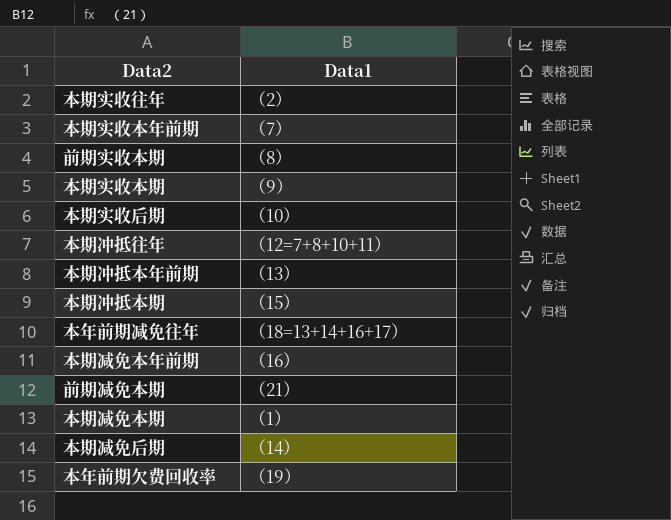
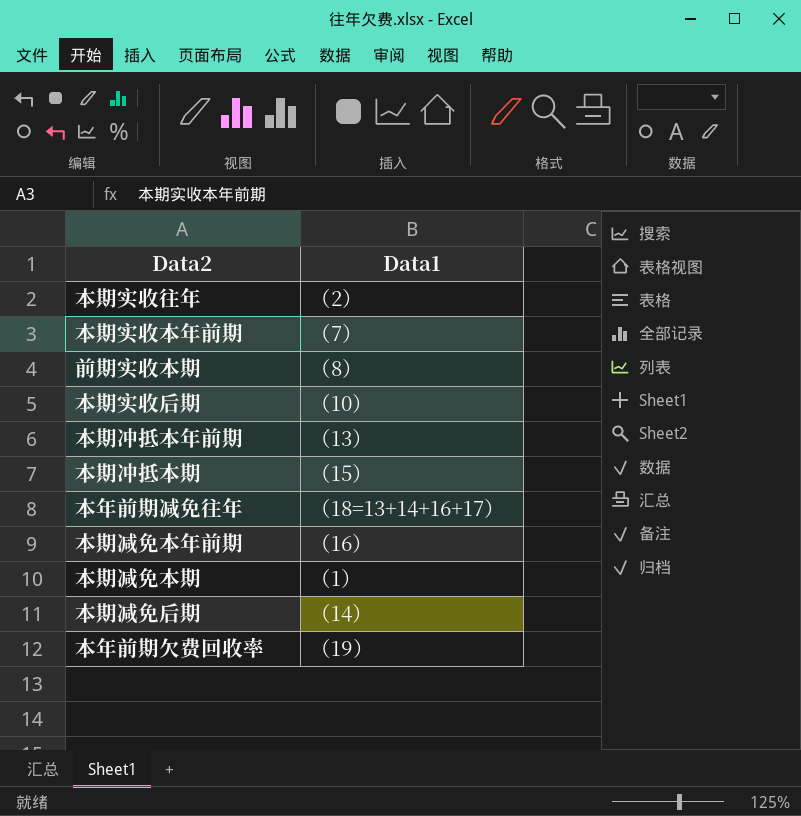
row 本期实收本期: （9） -> none
row 本期冲抵往年: （12=7+8+10+11） -> none
row 前期减免本期: （21） -> none

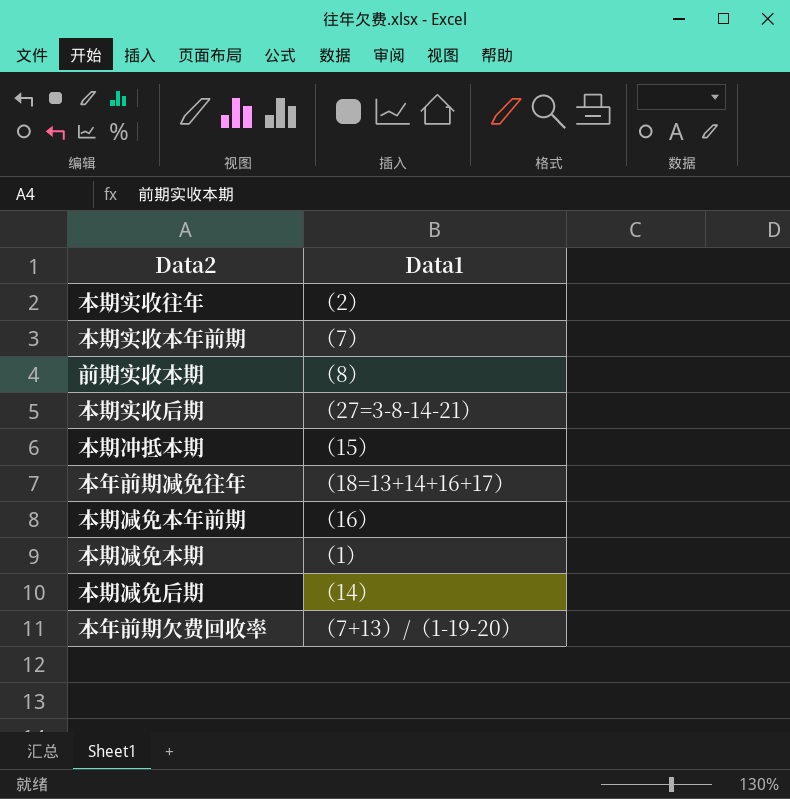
row 本期冲抵本年前期: （13） -> none
本期实收后期 | Data1: （10） -> （27=3-8-14-21）
本年前期欠费回收率 | Data1: （19） -> （7+13）/（1-19-20）

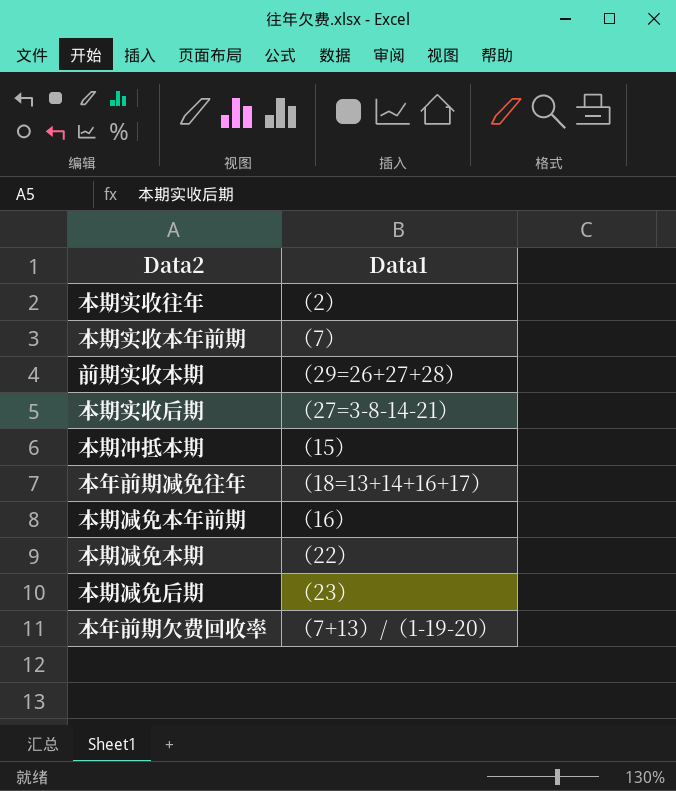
前期实收本期 | Data1: （8） -> （29=26+27+28）
本期减免本期 | Data1: （1） -> （22）
本期减免后期 | Data1: （14） -> （23）

